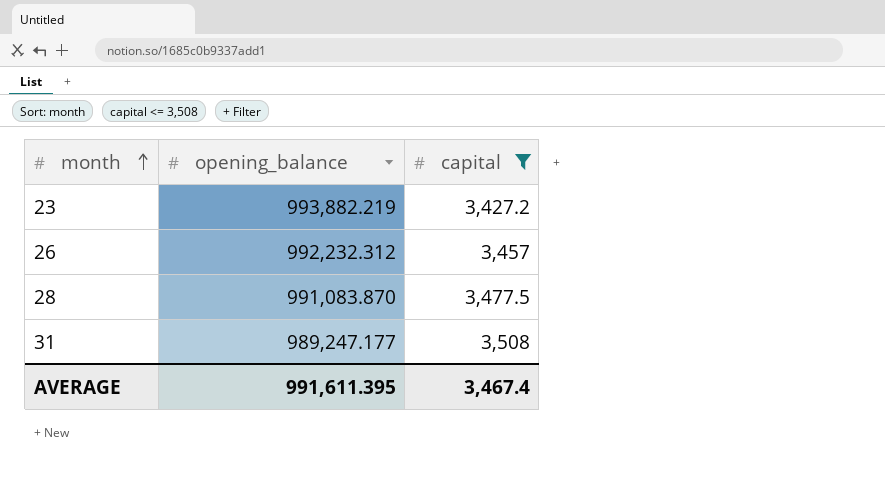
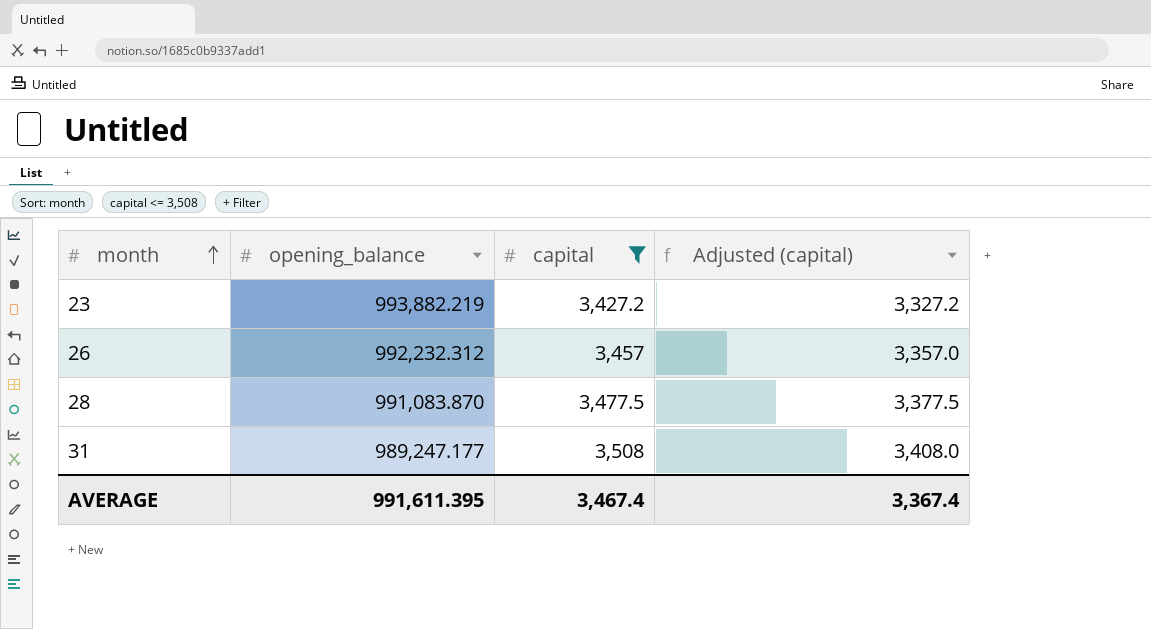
column Adjusted (capital) | formula: none -> [capital] - 100

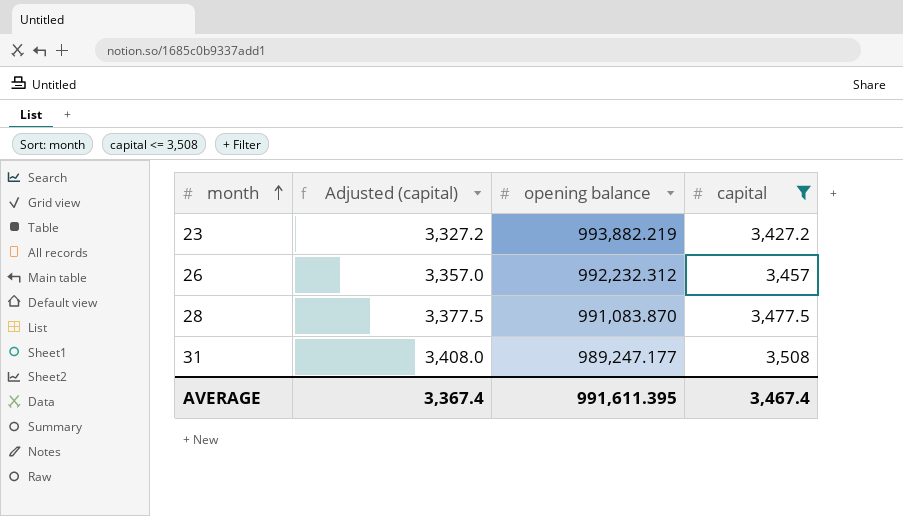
column Adjusted (capital) | position: 4 -> 2
column name: opening_balance -> opening balance

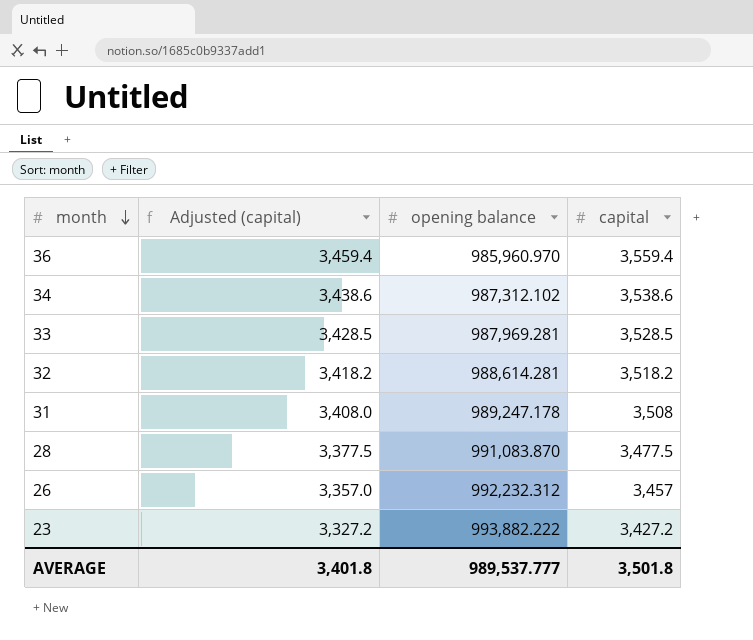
filter: capital <= 3,508 -> none
row order: month ascending -> month descending
31 | opening balance: 989,247.177 -> 989,247.178
23 | opening balance: 993,882.219 -> 993,882.222
AVERAGE | Adjusted (capital): 3,367.4 -> 3,401.8
AVERAGE | opening balance: 991,611.395 -> 989,537.777
AVERAGE | capital: 3,467.4 -> 3,501.8

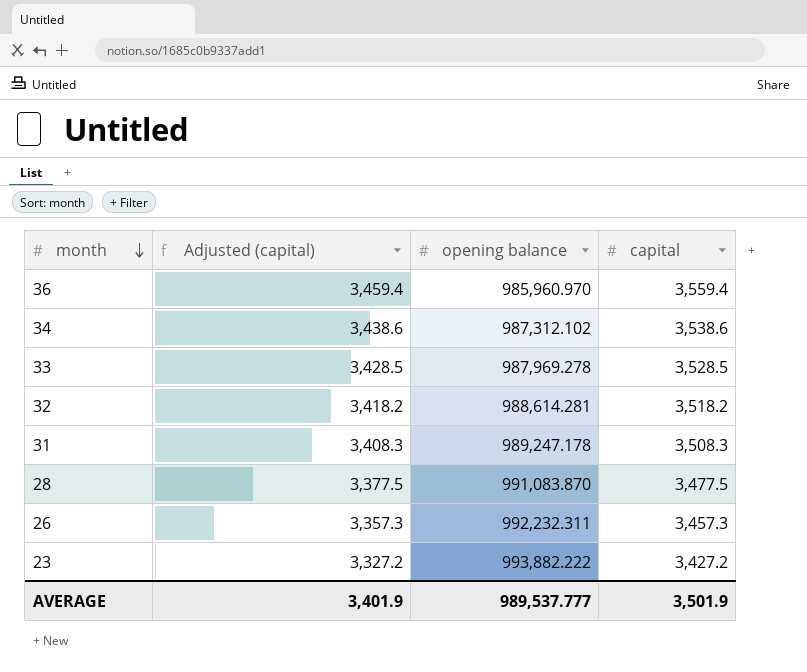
33 | opening balance: 987,969.281 -> 987,969.278
31 | Adjusted (capital): 3,408.0 -> 3,408.3
31 | capital: 3,508 -> 3,508.3
26 | Adjusted (capital): 3,357.0 -> 3,357.3
26 | opening balance: 992,232.312 -> 992,232.311
26 | capital: 3,457 -> 3,457.3
AVERAGE | Adjusted (capital): 3,401.8 -> 3,401.9
AVERAGE | capital: 3,501.8 -> 3,501.9

